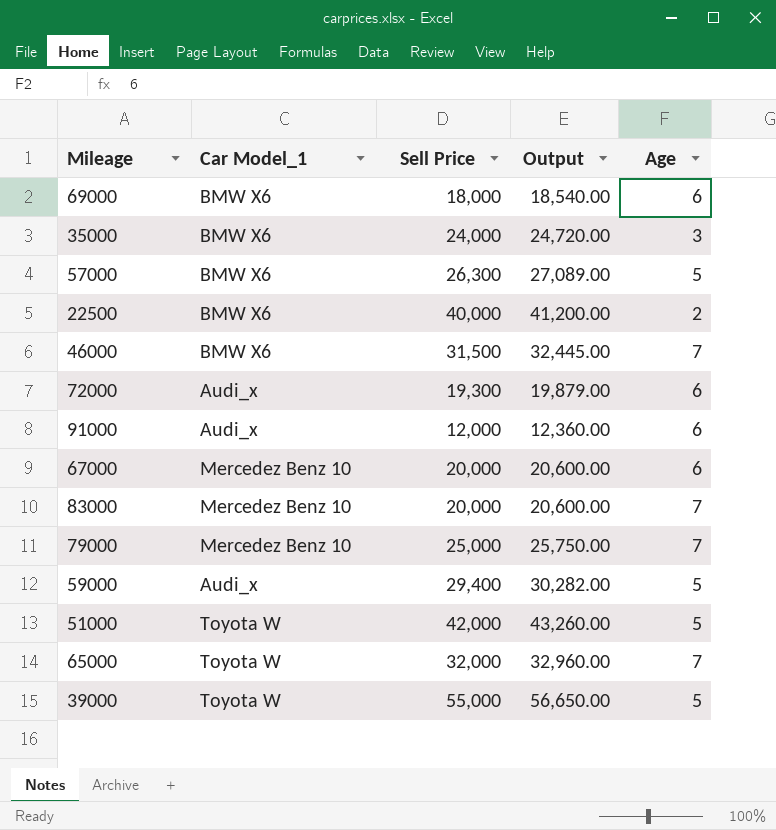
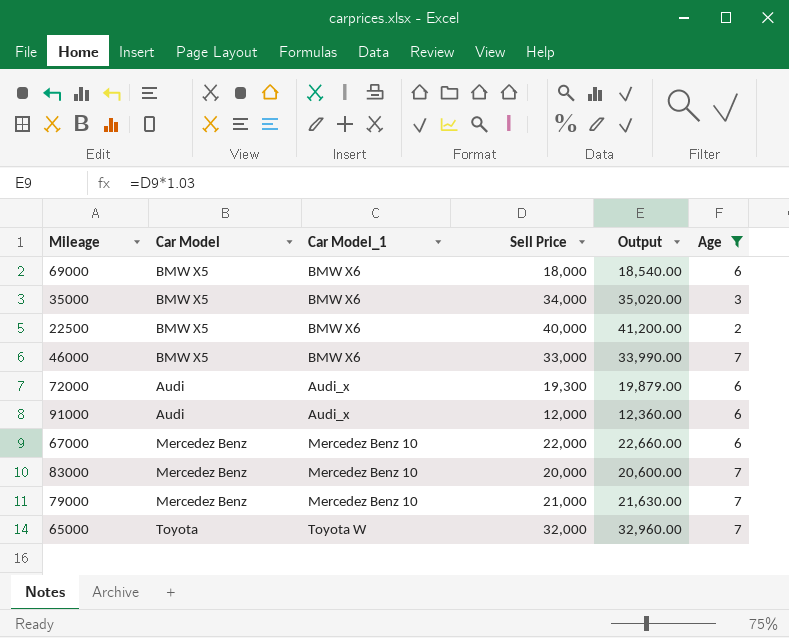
filter: none -> Age != 5
column Car Model | position: none -> 2
35000 | Sell Price: 24,000 -> 34,000
35000 | Output: 24,720.00 -> 35,020.00
46000 | Sell Price: 31,500 -> 33,000
46000 | Output: 32,445.00 -> 33,990.00
67000 | Sell Price: 20,000 -> 22,000
67000 | Output: 20,600.00 -> 22,660.00
79000 | Sell Price: 25,000 -> 21,000
79000 | Output: 25,750.00 -> 21,630.00

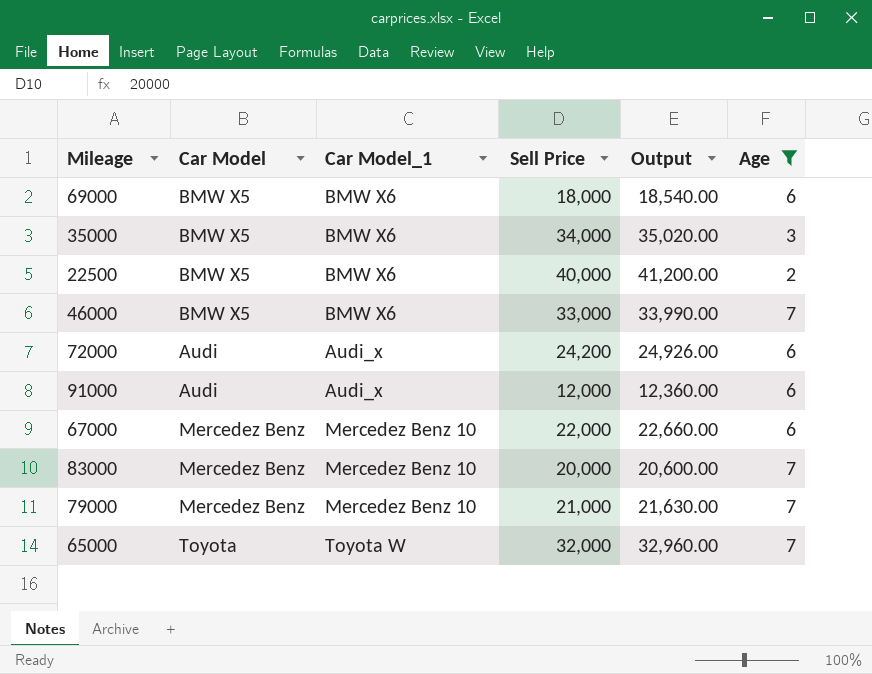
72000 | Sell Price: 19,300 -> 24,200
72000 | Output: 19,879.00 -> 24,926.00

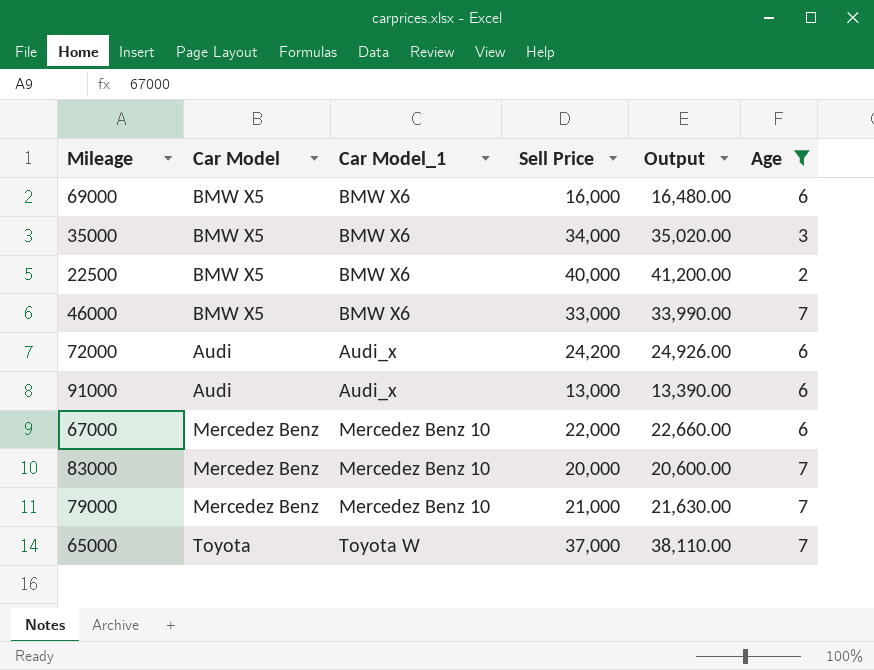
69000 | Sell Price: 18,000 -> 16,000
69000 | Output: 18,540.00 -> 16,480.00
91000 | Sell Price: 12,000 -> 13,000
91000 | Output: 12,360.00 -> 13,390.00
65000 | Sell Price: 32,000 -> 37,000
65000 | Output: 32,960.00 -> 38,110.00

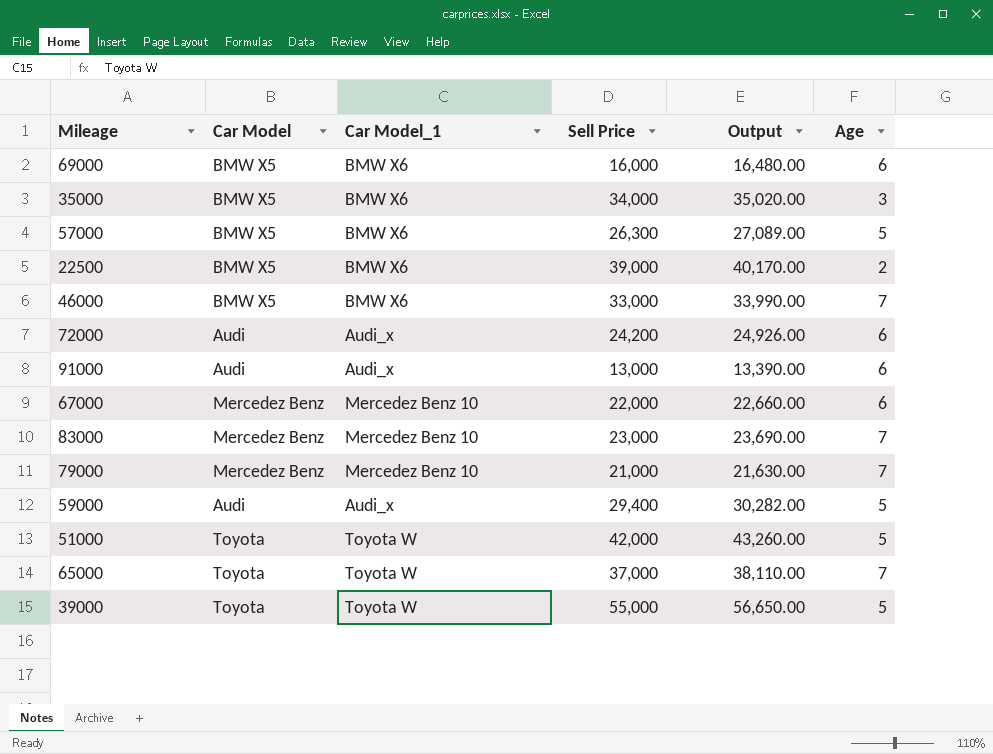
filter: Age != 5 -> none
22500 | Sell Price: 40,000 -> 39,000
22500 | Output: 41,200.00 -> 40,170.00
83000 | Sell Price: 20,000 -> 23,000
83000 | Output: 20,600.00 -> 23,690.00

